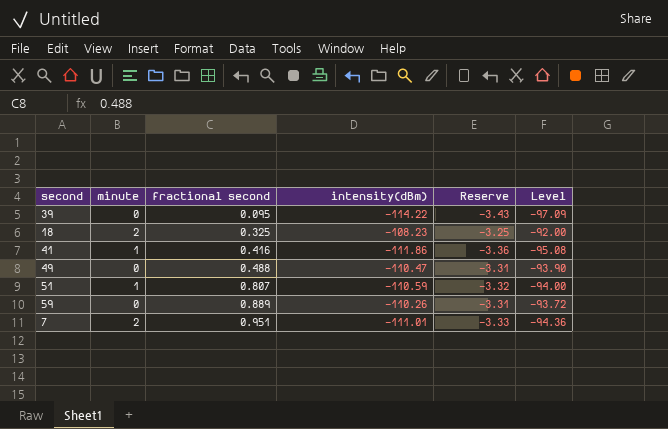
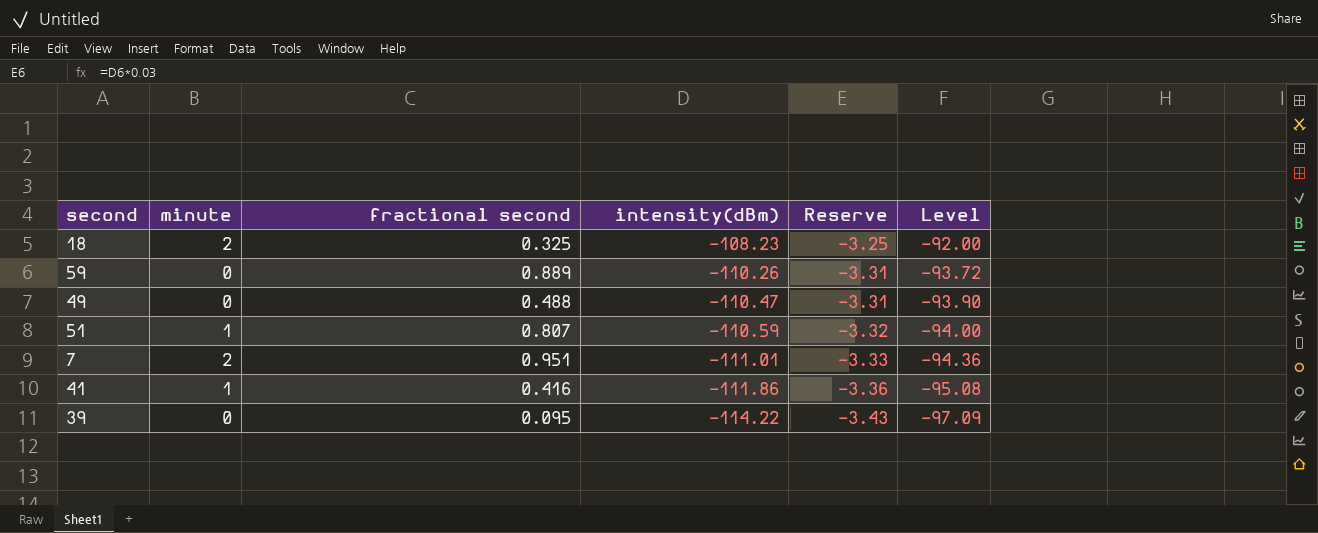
row order: fractional second ascending -> intensity(dBm) descending

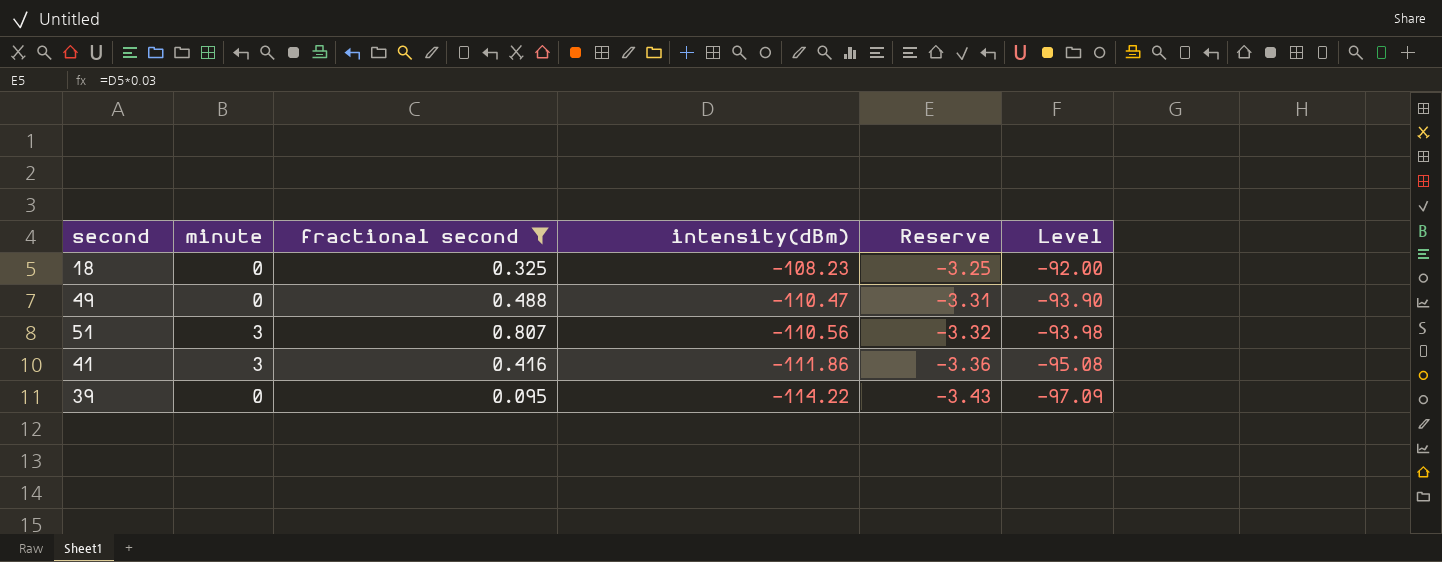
filter: none -> fractional second <= 0.807
18 | minute: 2 -> 0
51 | minute: 1 -> 3
51 | intensity(dBm): -110.59 -> -110.56
51 | Level: -94.00 -> -93.98
41 | minute: 1 -> 3

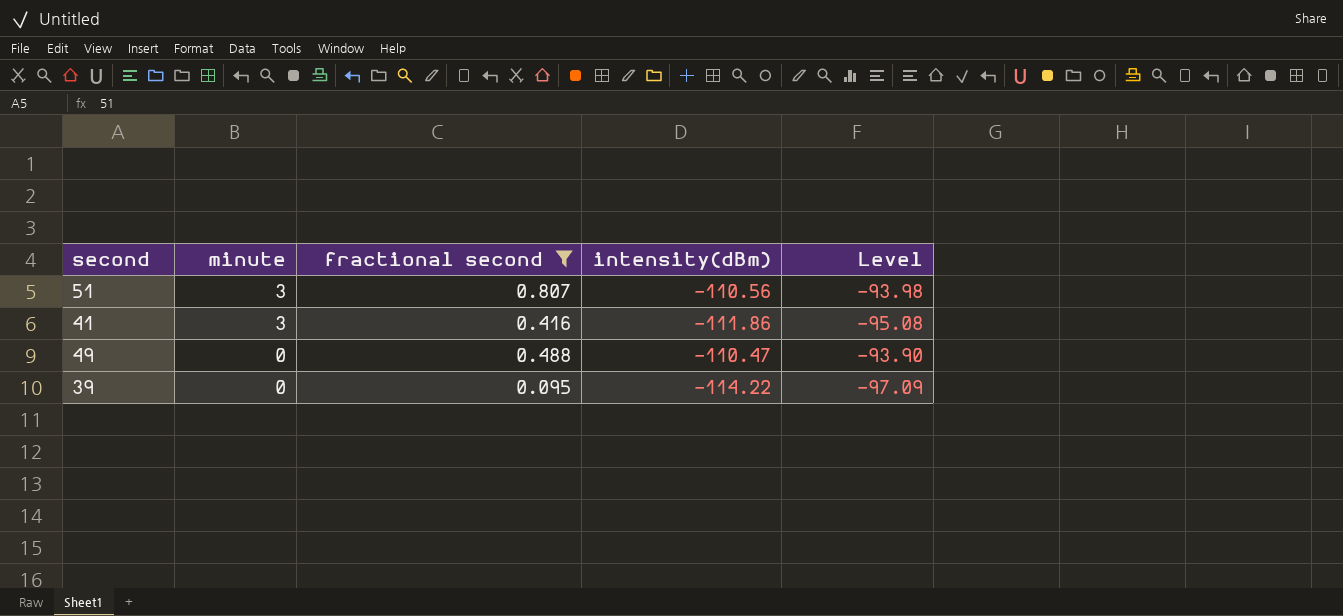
row order: intensity(dBm) descending -> minute descending
column Reserve | formula: [intensity(dBm)] * 0.03 -> none
row 18: 0 | 0.325 | -108.23 | -3.25 | -92.00 -> none

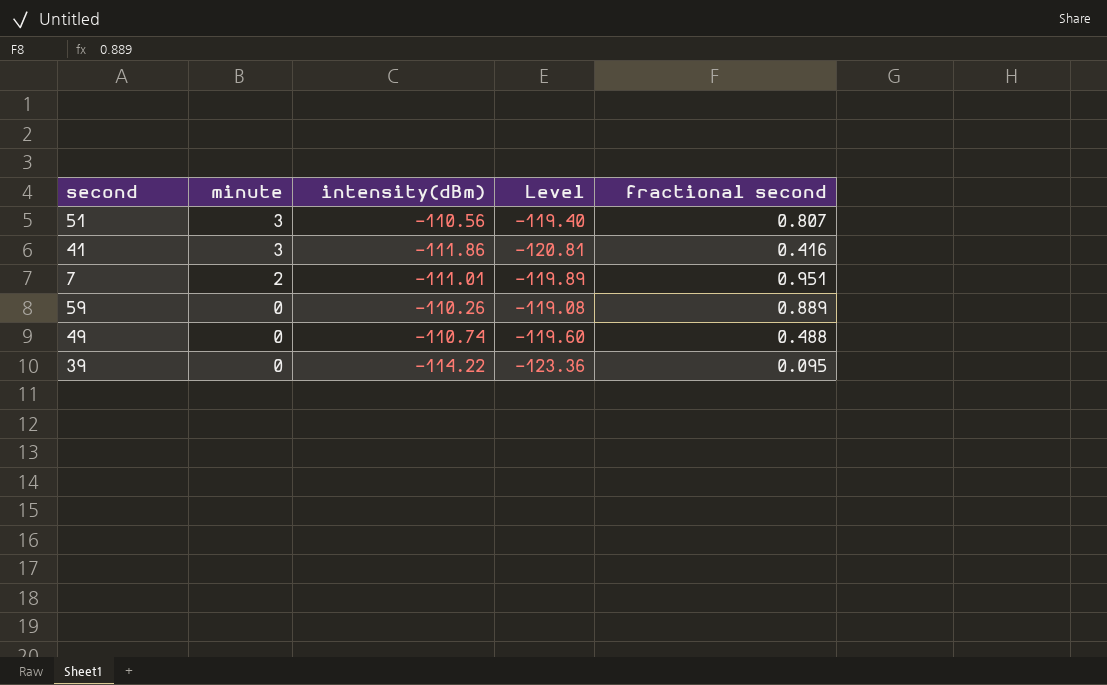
filter: fractional second <= 0.807 -> none
column Level | formula: [intensity(dBm)] * 0.85 -> [intensity(dBm)] * 1.08
column fractional second | position: 3 -> 5
49 | intensity(dBm): -110.47 -> -110.74

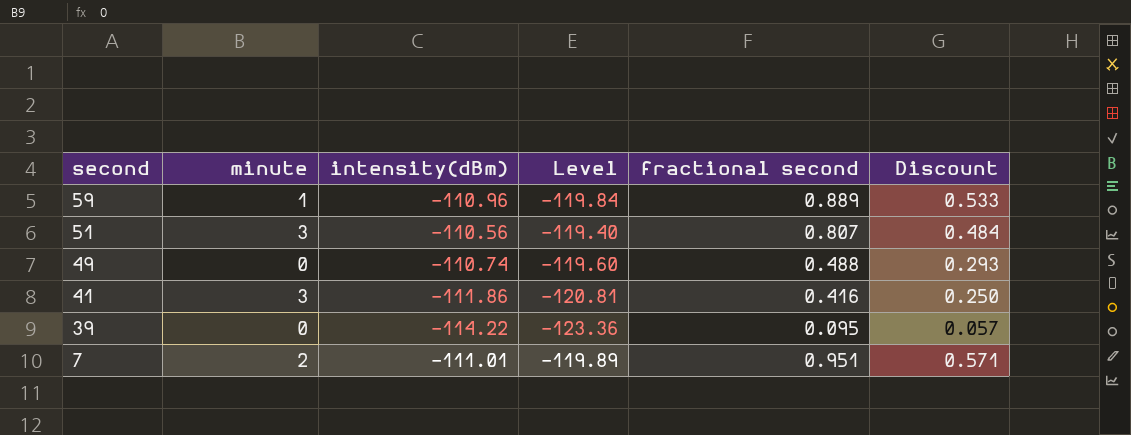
row order: minute descending -> second descending
column Discount | formula: none -> [fractional second] * 0.6
59 | minute: 0 -> 1
59 | intensity(dBm): -110.26 -> -110.96
59 | Level: -119.08 -> -119.84

